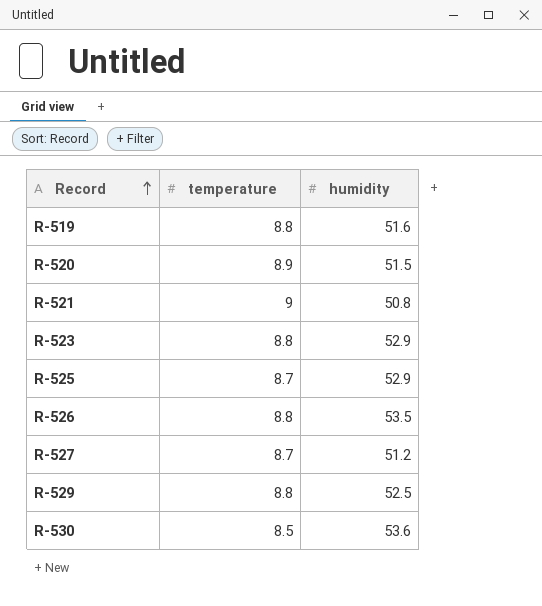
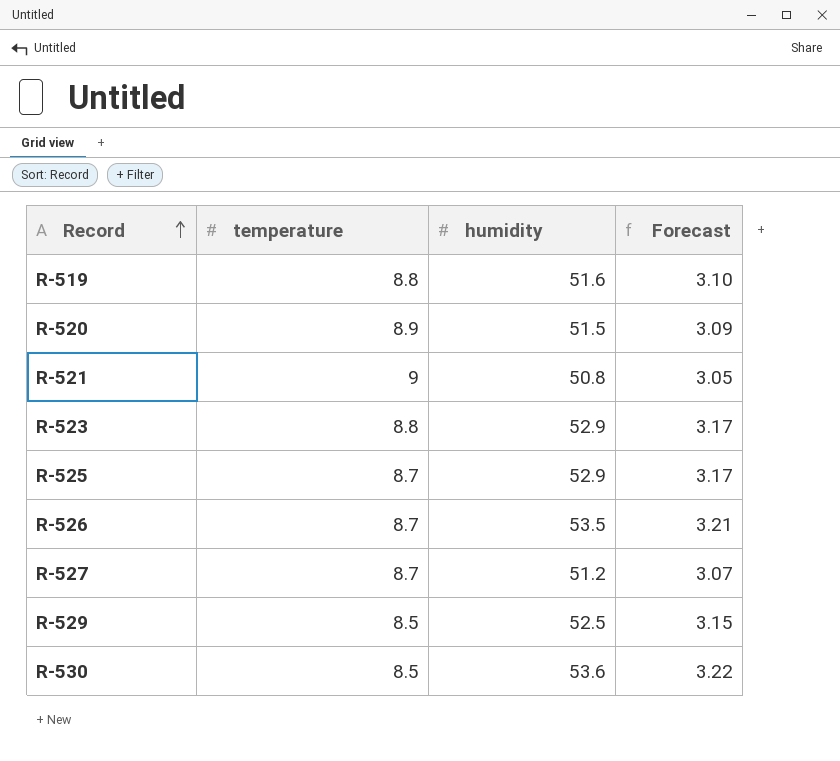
column Forecast | formula: none -> [humidity] * 0.06
R-526 | temperature: 8.8 -> 8.7
R-529 | temperature: 8.8 -> 8.5

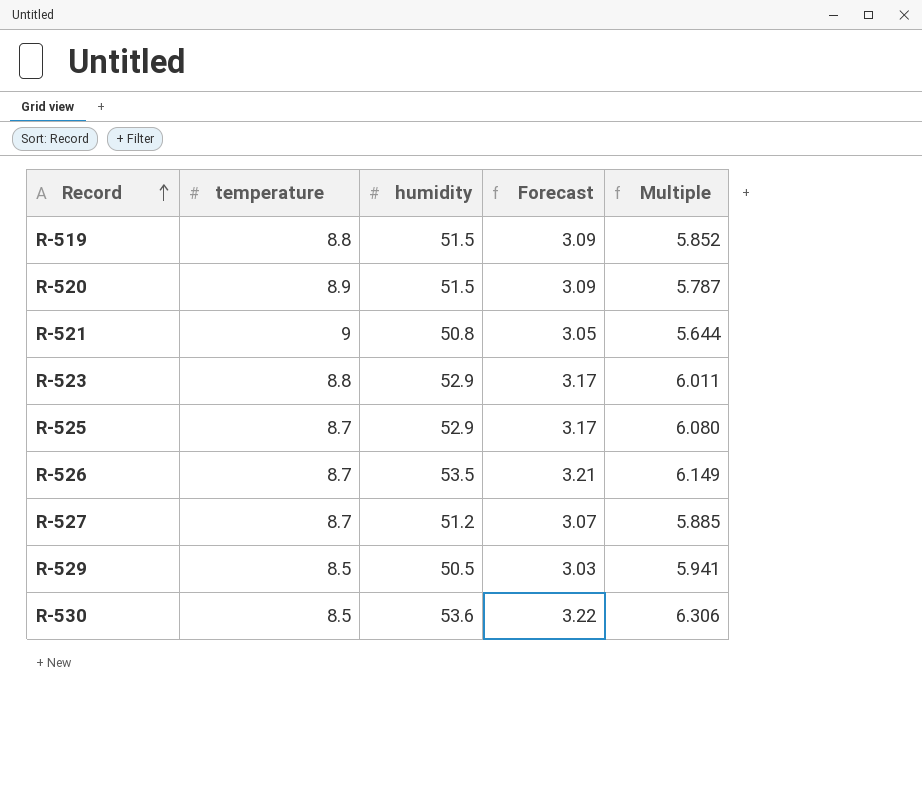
column Multiple | formula: none -> [humidity] / [temperature]
R-519 | humidity: 51.6 -> 51.5
R-519 | Forecast: 3.10 -> 3.09
R-529 | humidity: 52.5 -> 50.5
R-529 | Forecast: 3.15 -> 3.03

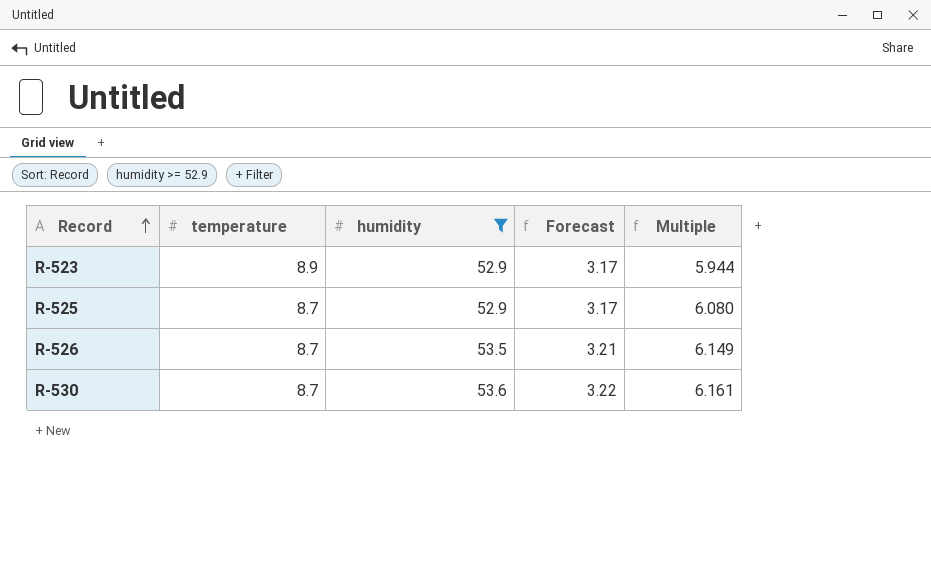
filter: none -> humidity >= 52.9
R-523 | temperature: 8.8 -> 8.9
R-523 | Multiple: 6.011 -> 5.944
R-530 | temperature: 8.5 -> 8.7
R-530 | Multiple: 6.306 -> 6.161

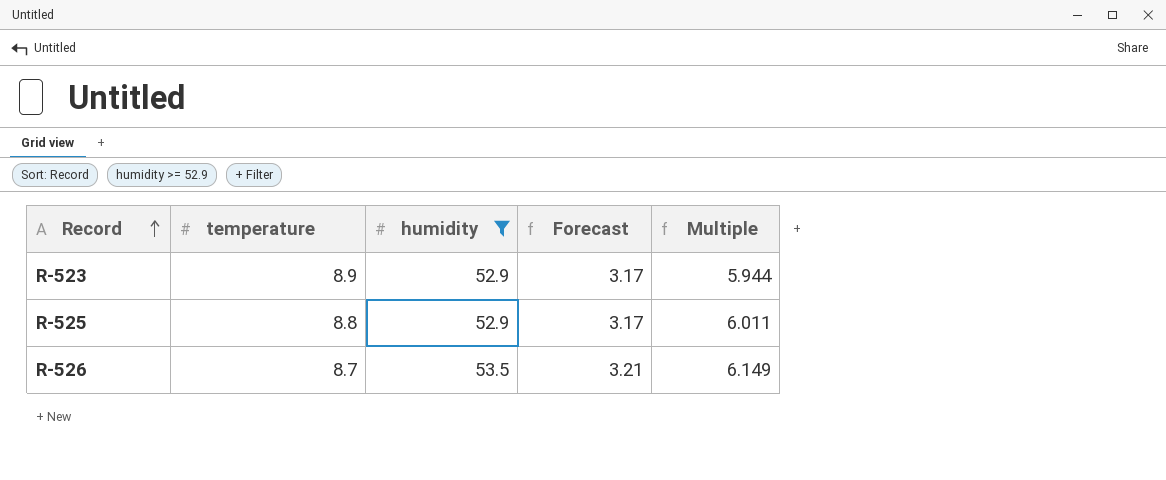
row R-530: 8.7 | 53.6 | 3.22 | 6.161 -> none
R-525 | temperature: 8.7 -> 8.8
R-525 | Multiple: 6.080 -> 6.011

